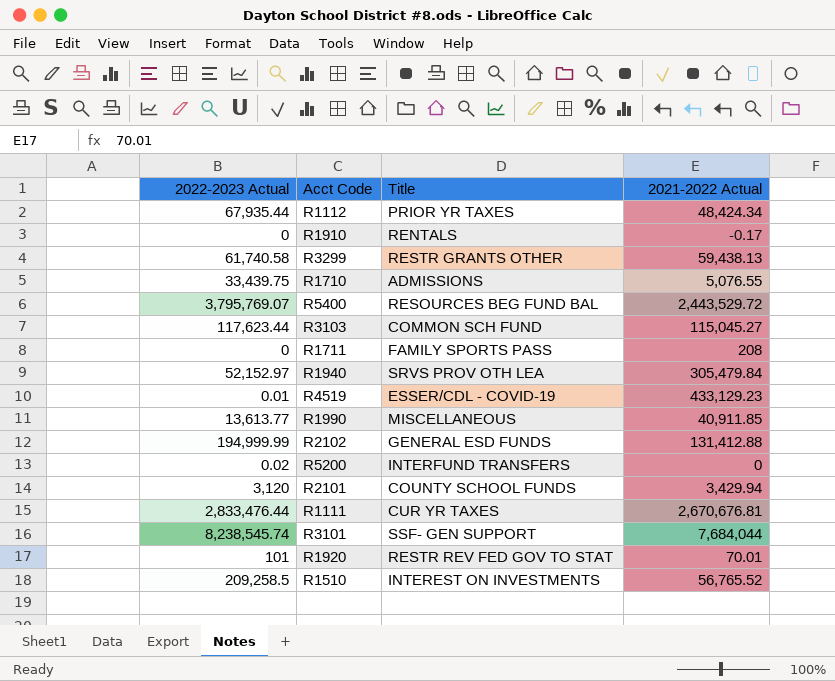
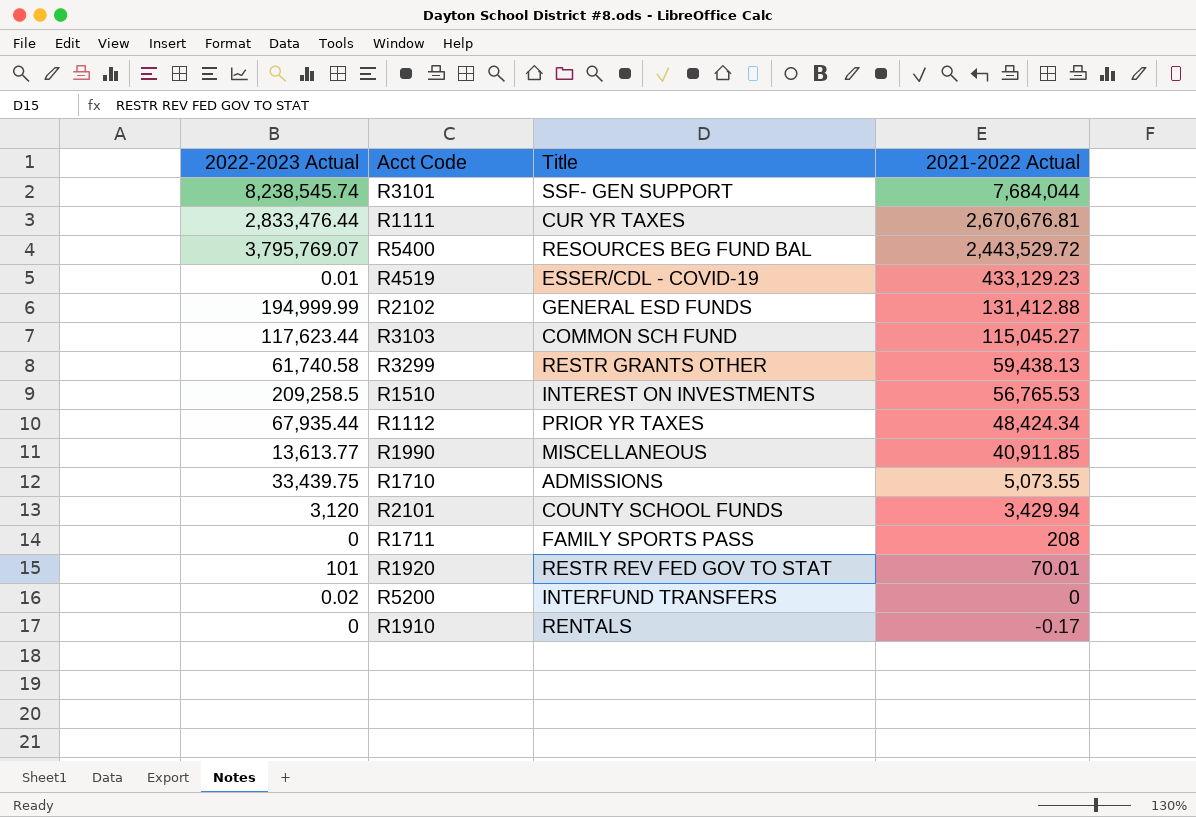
row order: none -> 2021-2022 Actual descending
row R1940: 52,152.97 | SRVS PROV OTH LEA | 305,479.84 -> none
R1510 | 2021-2022 Actual: 56,765.52 -> 56,765.53
R1710 | 2021-2022 Actual: 5,076.55 -> 5,073.55

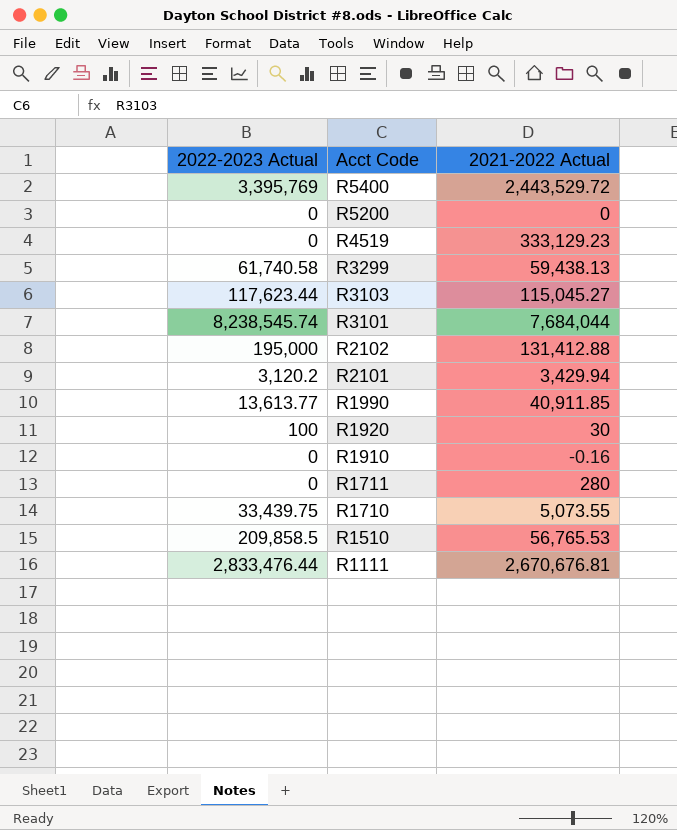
row order: 2021-2022 Actual descending -> Acct Code descending
column Title | position: 3 -> none
row R1112: 67,935.44 | PRIOR YR TAXES | 48,424.34 -> none
R5400 | 2022-2023 Actual: 3,795,769.07 -> 3,395,769
R5200 | 2022-2023 Actual: 0.02 -> 0
R4519 | 2022-2023 Actual: 0.01 -> 0
R4519 | 2021-2022 Actual: 433,129.23 -> 333,129.23
R2102 | 2022-2023 Actual: 194,999.99 -> 195,000
R2101 | 2022-2023 Actual: 3,120 -> 3,120.2
R1920 | 2022-2023 Actual: 101 -> 100
R1920 | 2021-2022 Actual: 70.01 -> 30
R1910 | 2021-2022 Actual: -0.17 -> -0.16
R1711 | 2021-2022 Actual: 208 -> 280
R1510 | 2022-2023 Actual: 209,258.5 -> 209,858.5

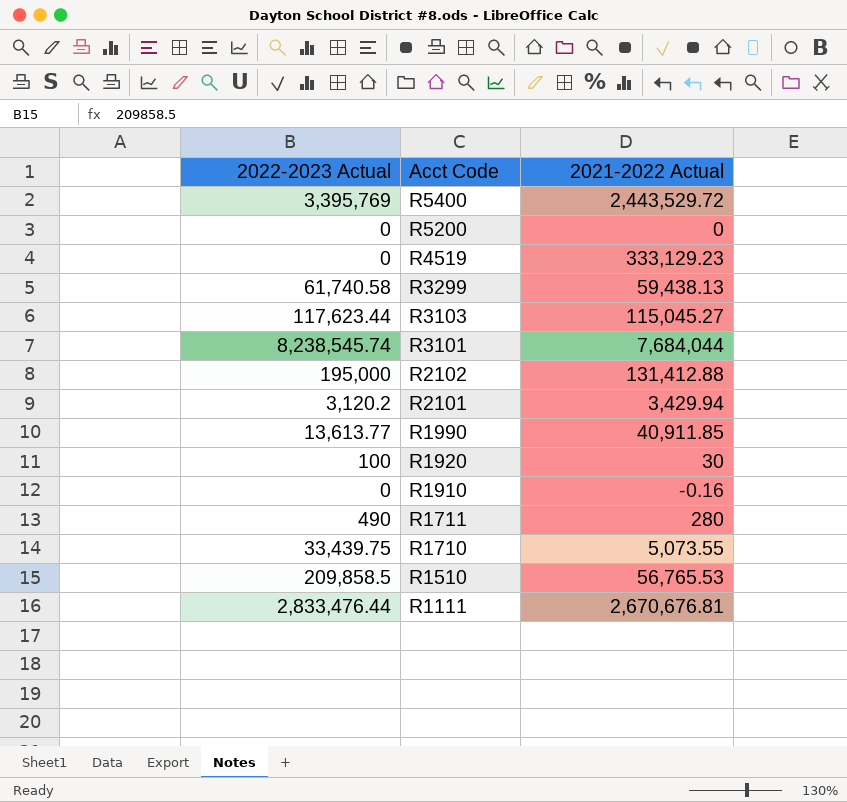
R1711 | 2022-2023 Actual: 0 -> 490

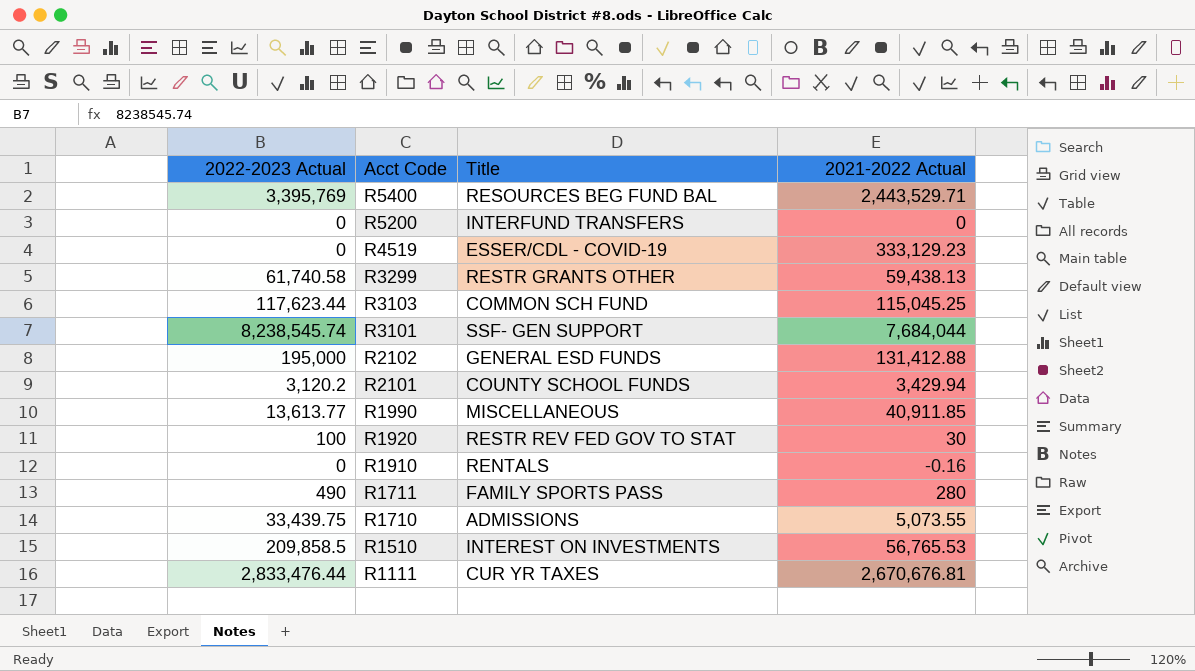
column Title | position: none -> 3
R5400 | 2021-2022 Actual: 2,443,529.72 -> 2,443,529.71
R3103 | 2021-2022 Actual: 115,045.27 -> 115,045.25

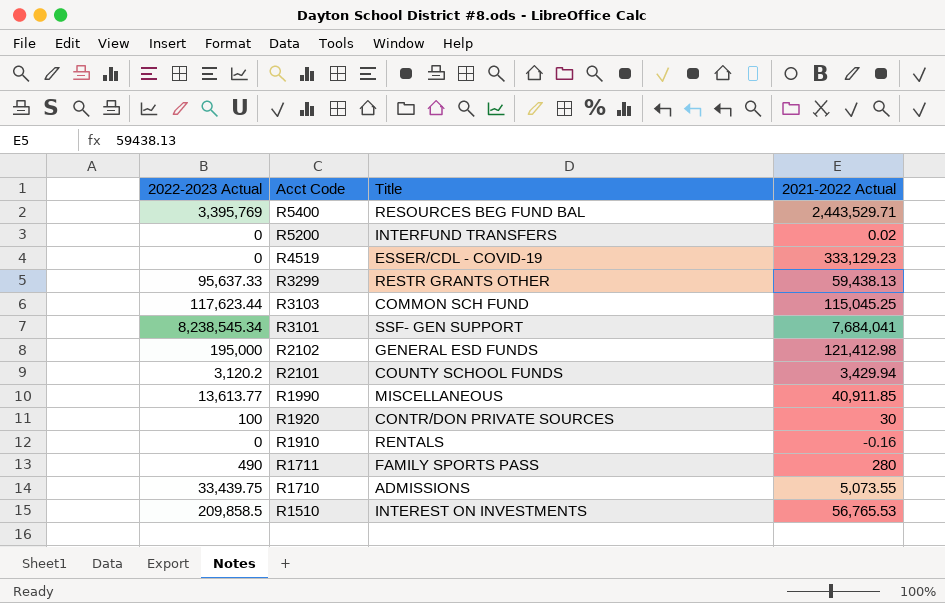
row R1111: 2,833,476.44 | CUR YR TAXES | 2,670,676.81 -> none
R5200 | 2021-2022 Actual: 0 -> 0.02
R3299 | 2022-2023 Actual: 61,740.58 -> 95,637.33
R3101 | 2022-2023 Actual: 8,238,545.74 -> 8,238,545.34
R3101 | 2021-2022 Actual: 7,684,044 -> 7,684,041
R2102 | 2021-2022 Actual: 131,412.88 -> 121,412.98
R1920 | Title: RESTR REV FED GOV TO STAT -> CONTR/DON PRIVATE SOURCES

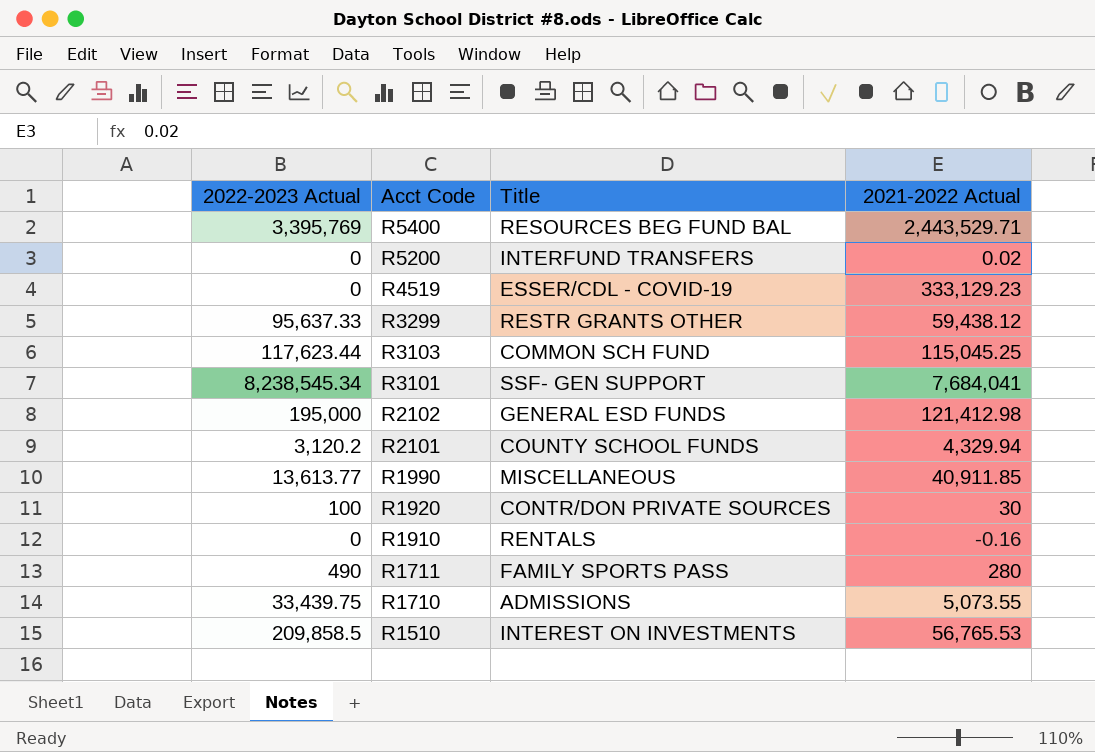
R3299 | 2021-2022 Actual: 59,438.13 -> 59,438.12
R2101 | 2021-2022 Actual: 3,429.94 -> 4,329.94

